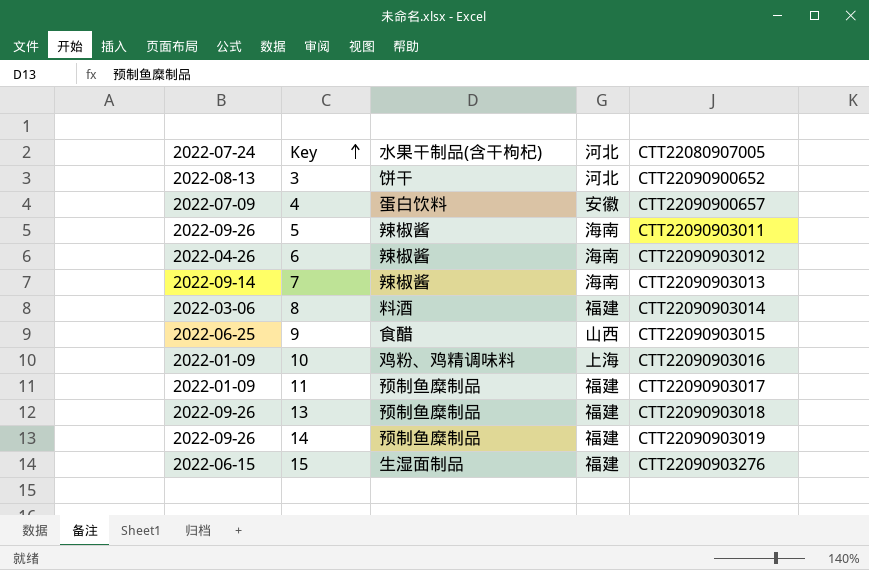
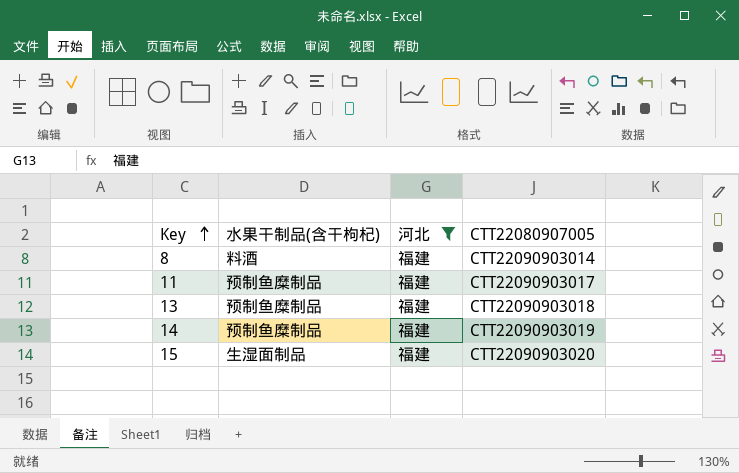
filter: none -> 河北 = 福建
column 2022-07-24 | position: 1 -> none
15 | CTT22080907005: CTT22090903276 -> CTT22090903020

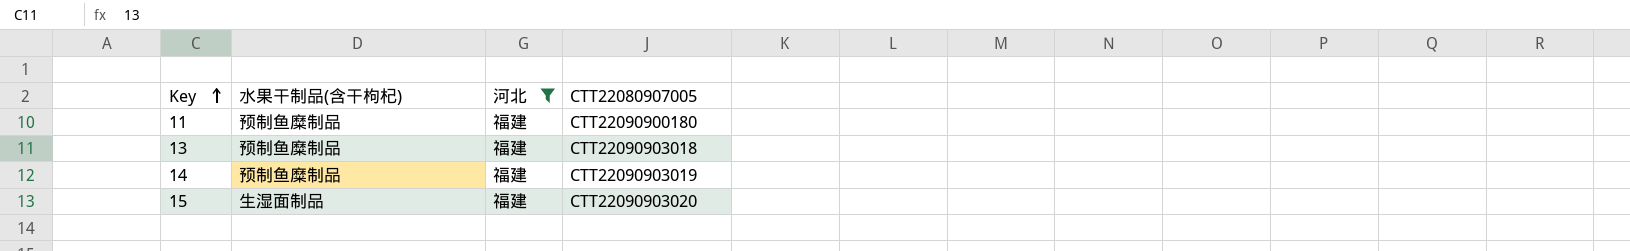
row 8: 料酒 | 福建 | CTT22090903014 -> none
11 | CTT22080907005: CTT22090903017 -> CTT22090900180

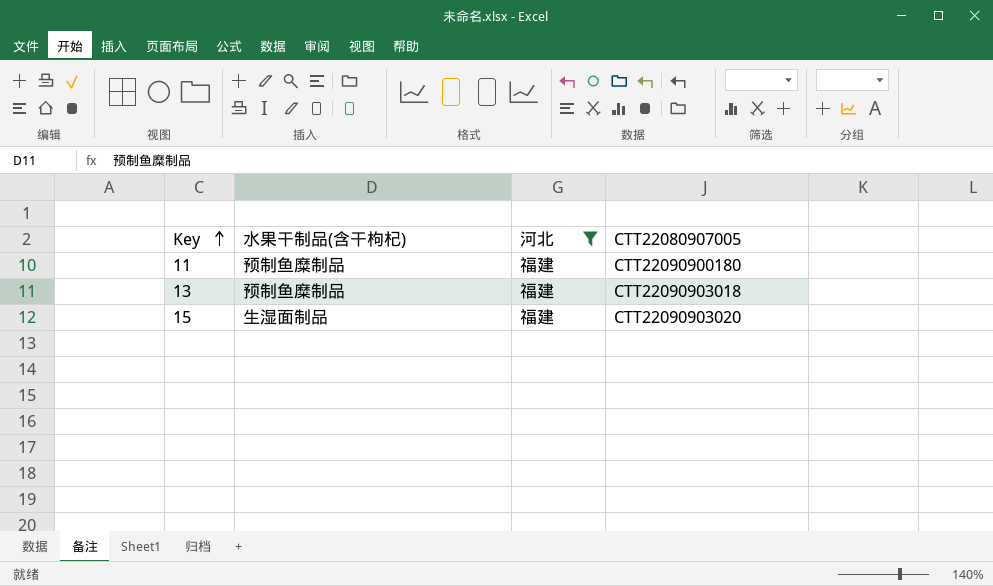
row 14: 预制鱼糜制品 | 福建 | CTT22090903019 -> none

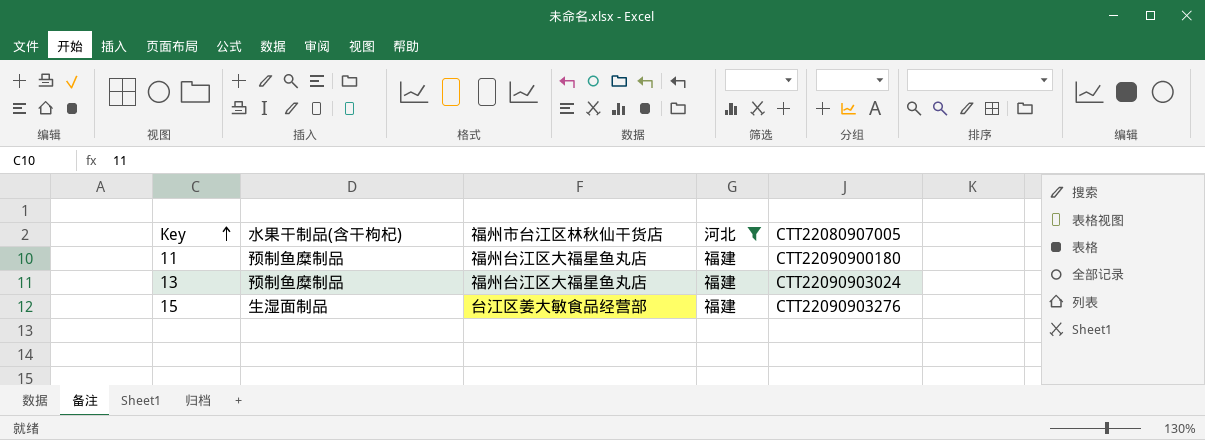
column 福州市台江区林秋仙干货店 | position: none -> 3
13 | CTT22080907005: CTT22090903018 -> CTT22090903024
15 | CTT22080907005: CTT22090903020 -> CTT22090903276

